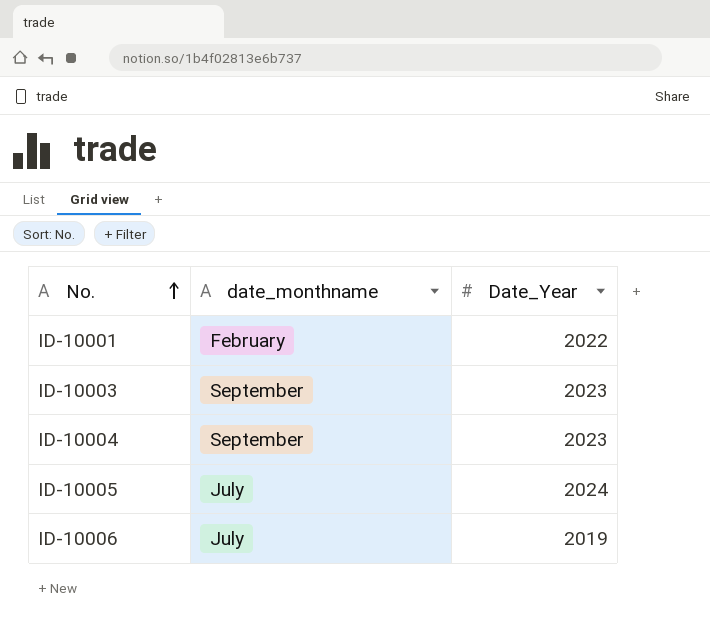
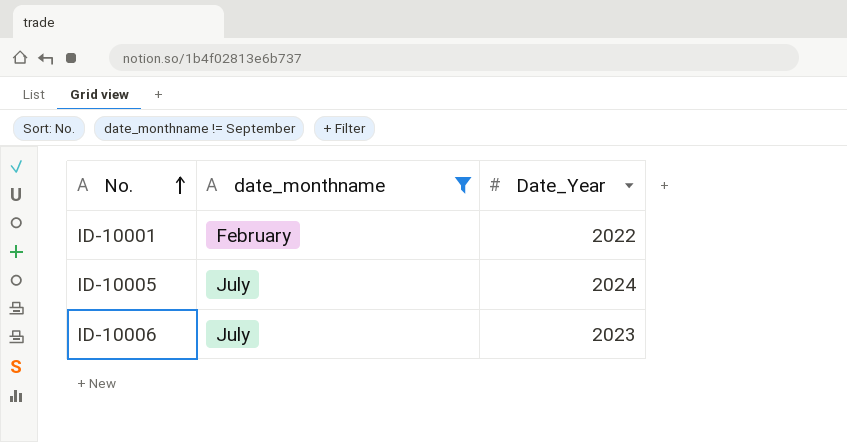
filter: none -> date_monthname != September
ID-10006 | Date_Year: 2019 -> 2023

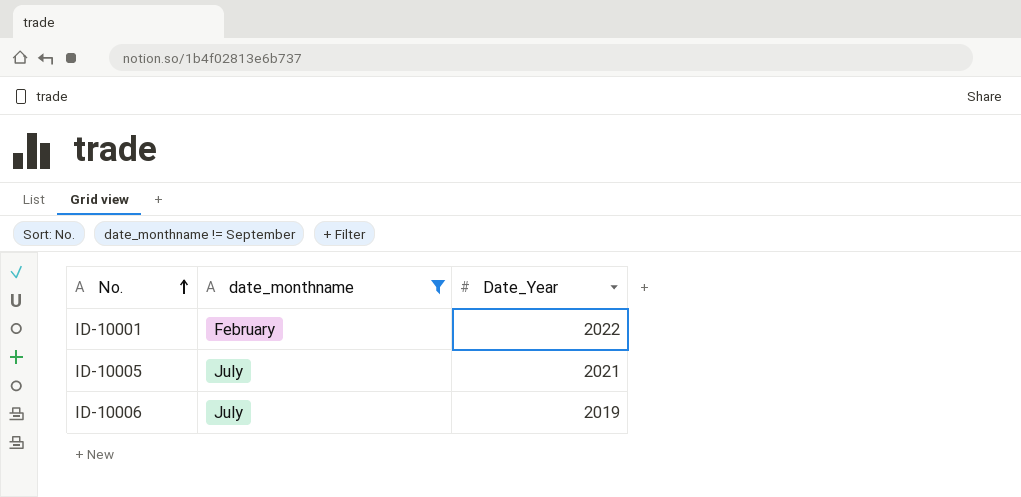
ID-10005 | Date_Year: 2024 -> 2021
ID-10006 | Date_Year: 2023 -> 2019

